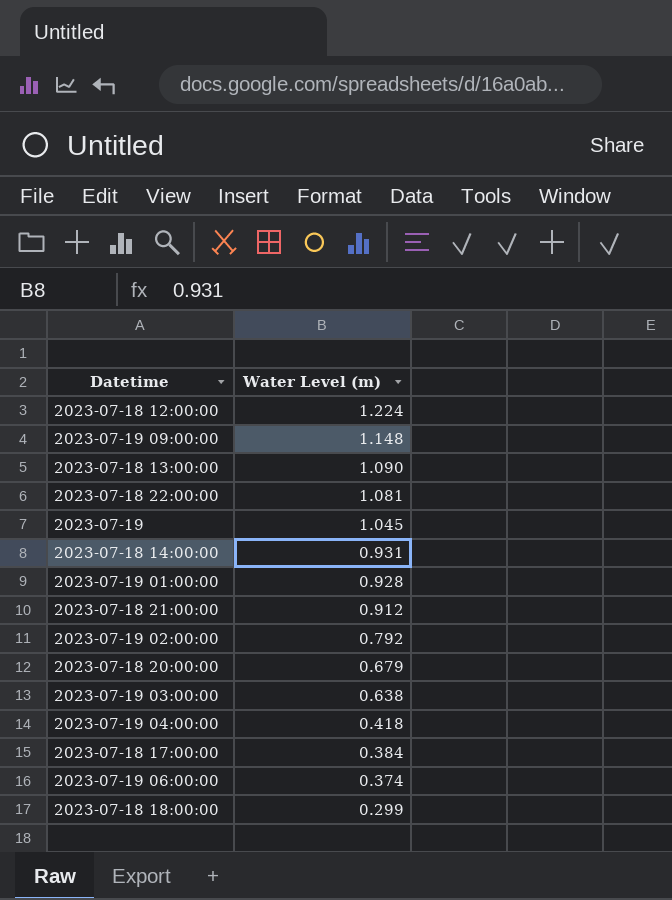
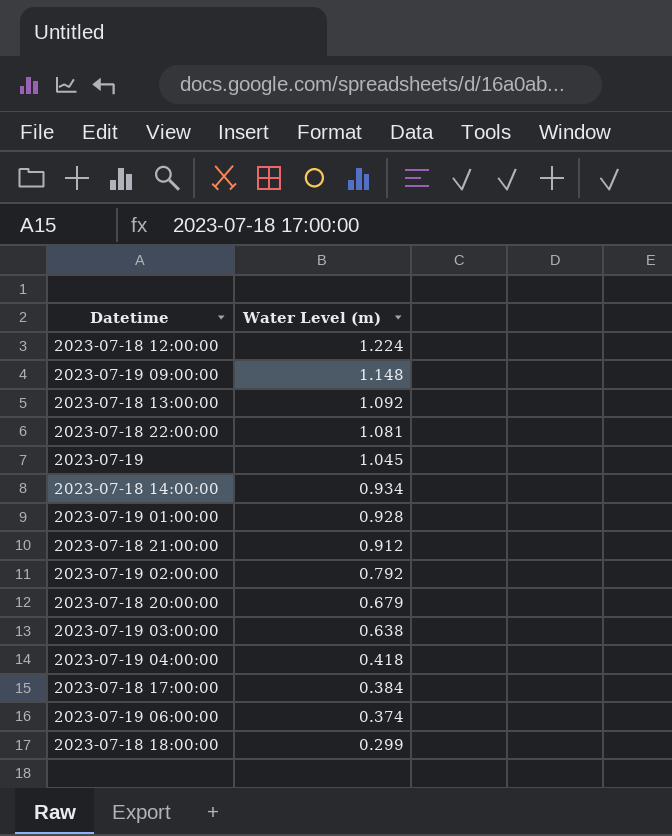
2023-07-18 13:00:00 | Water Level (m): 1.090 -> 1.092
2023-07-18 14:00:00 | Water Level (m): 0.931 -> 0.934

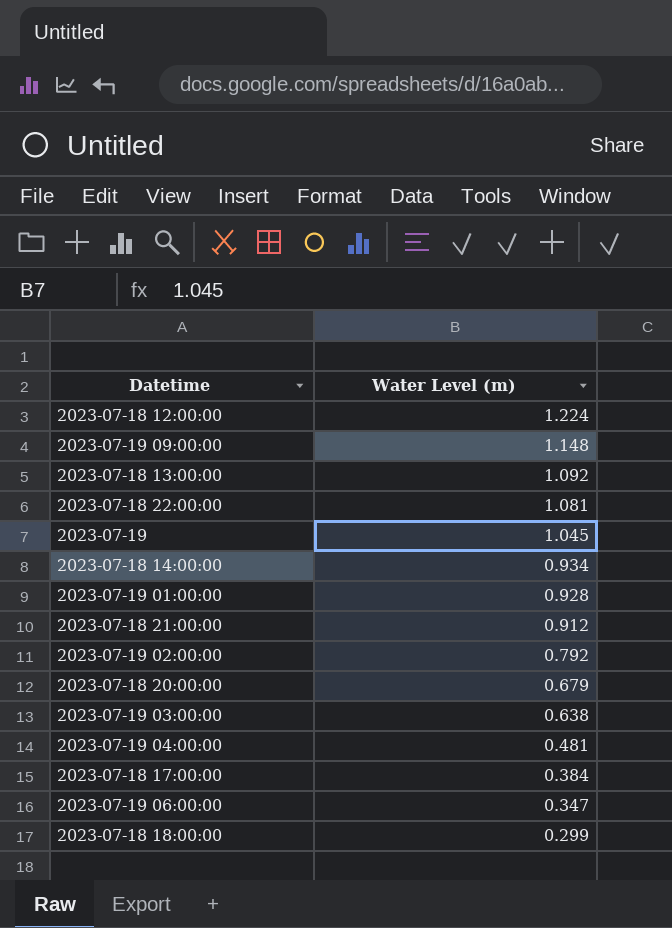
2023-07-19 04:00:00 | Water Level (m): 0.418 -> 0.481
2023-07-19 06:00:00 | Water Level (m): 0.374 -> 0.347

